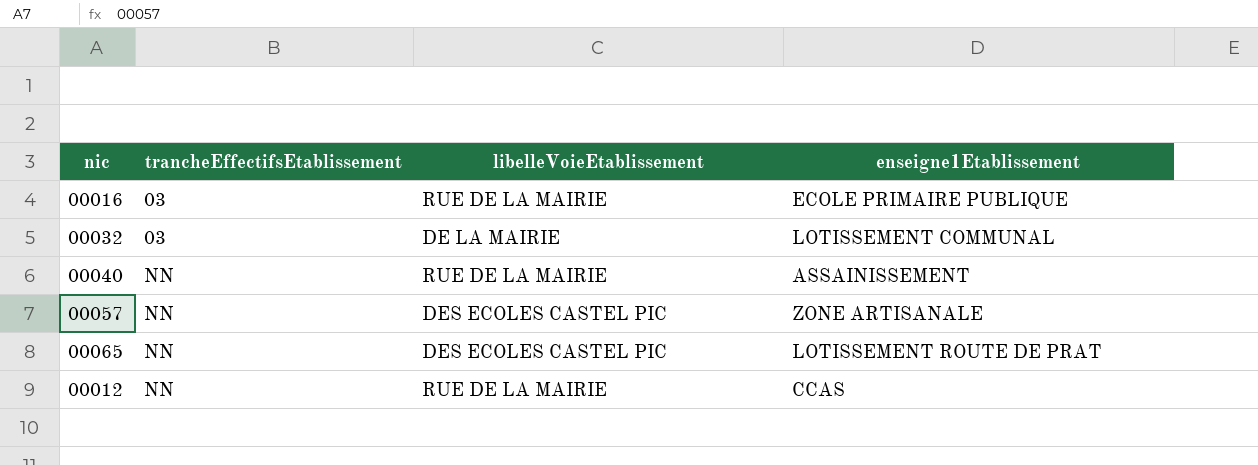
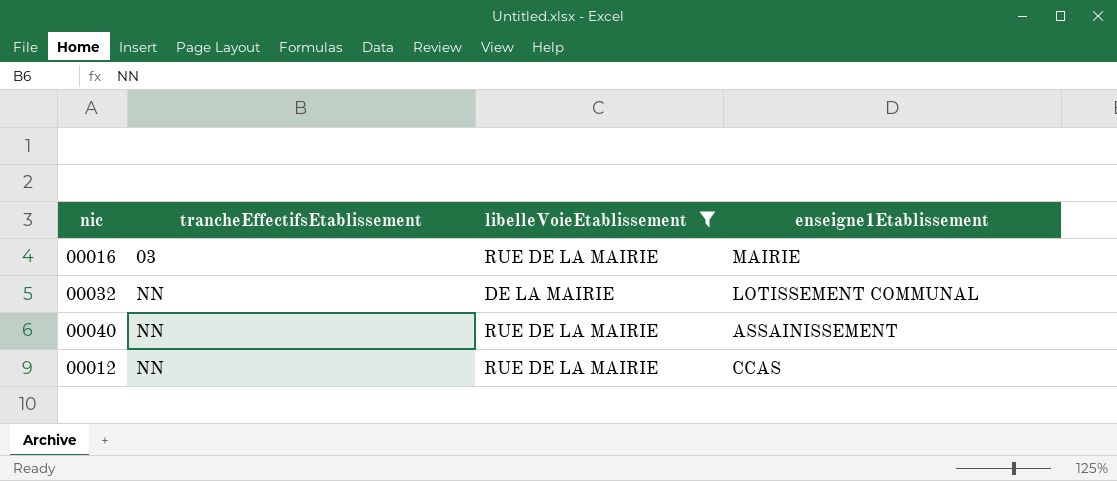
filter: none -> libelleVoieEtablissement != DES ECOLES CASTEL PIC
00016 | enseigne1Etablissement: ECOLE PRIMAIRE PUBLIQUE -> MAIRIE
00032 | trancheEffectifsEtablissement: 03 -> NN

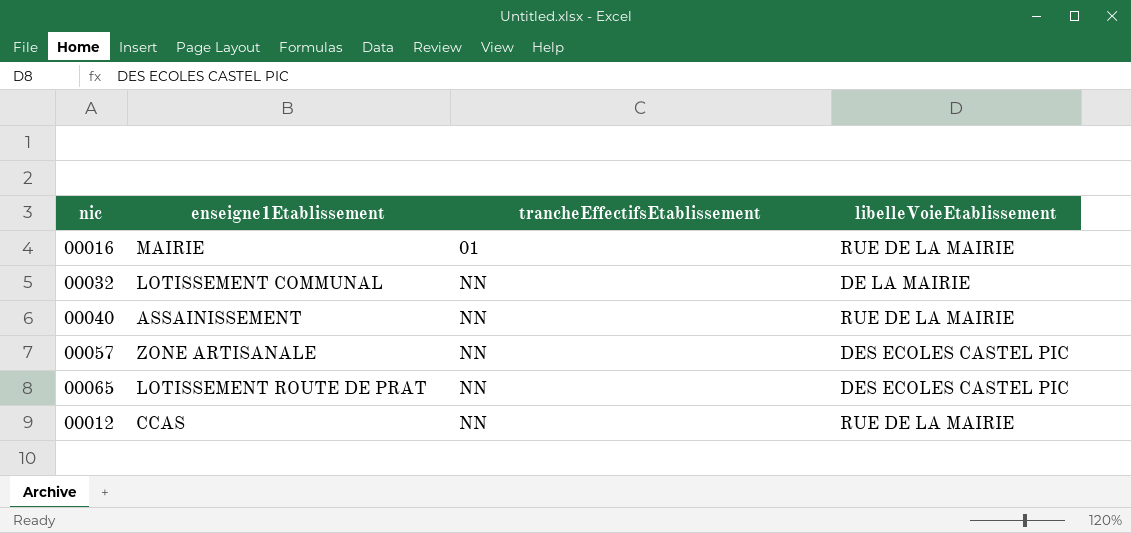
filter: libelleVoieEtablissement != DES ECOLES CASTEL PIC -> none
column enseigne1Etablissement | position: 4 -> 2
00016 | trancheEffectifsEtablissement: 03 -> 01

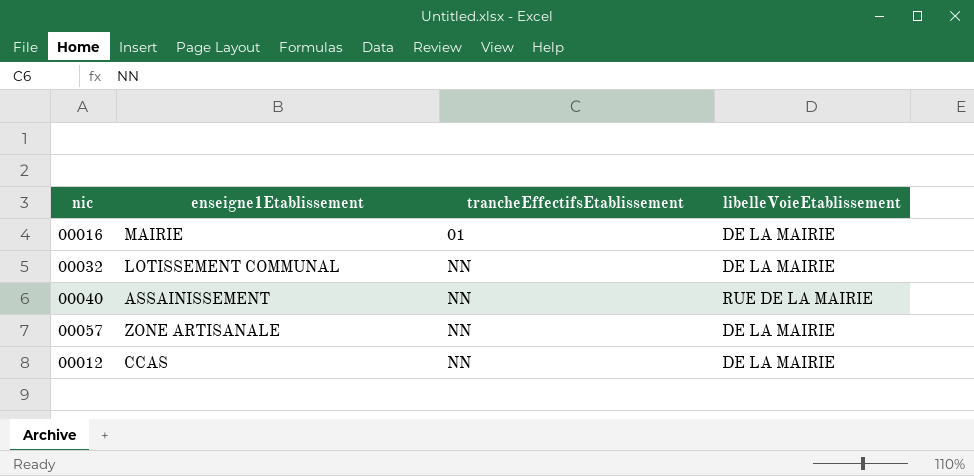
row 00065: LOTISSEMENT ROUTE DE PRAT | NN | DES ECOLES CASTEL PIC -> none
00016 | libelleVoieEtablissement: RUE DE LA MAIRIE -> DE LA MAIRIE
00057 | libelleVoieEtablissement: DES ECOLES CASTEL PIC -> DE LA MAIRIE
00012 | libelleVoieEtablissement: RUE DE LA MAIRIE -> DE LA MAIRIE

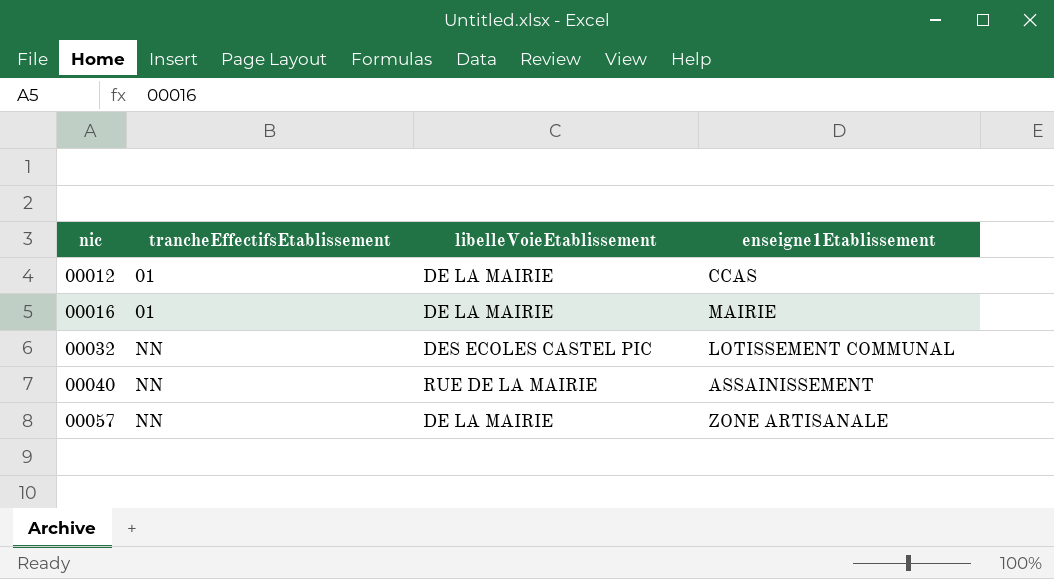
row order: trancheEffectifsEtablissement ascending -> nic ascending
column enseigne1Etablissement | position: 2 -> 4
00012 | trancheEffectifsEtablissement: NN -> 01
00032 | libelleVoieEtablissement: DE LA MAIRIE -> DES ECOLES CASTEL PIC

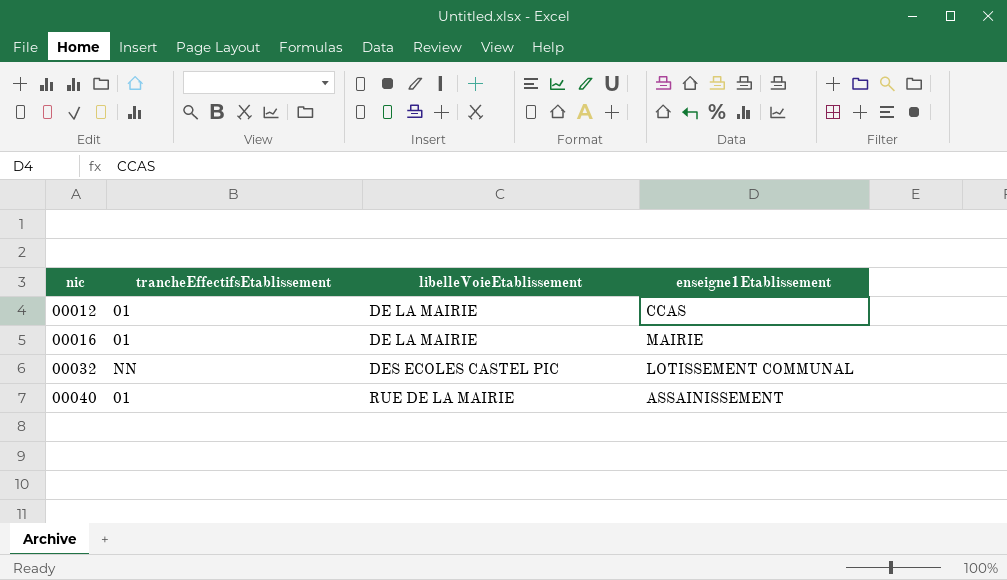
row 00057: NN | DE LA MAIRIE | ZONE ARTISANALE -> none
00040 | trancheEffectifsEtablissement: NN -> 01

